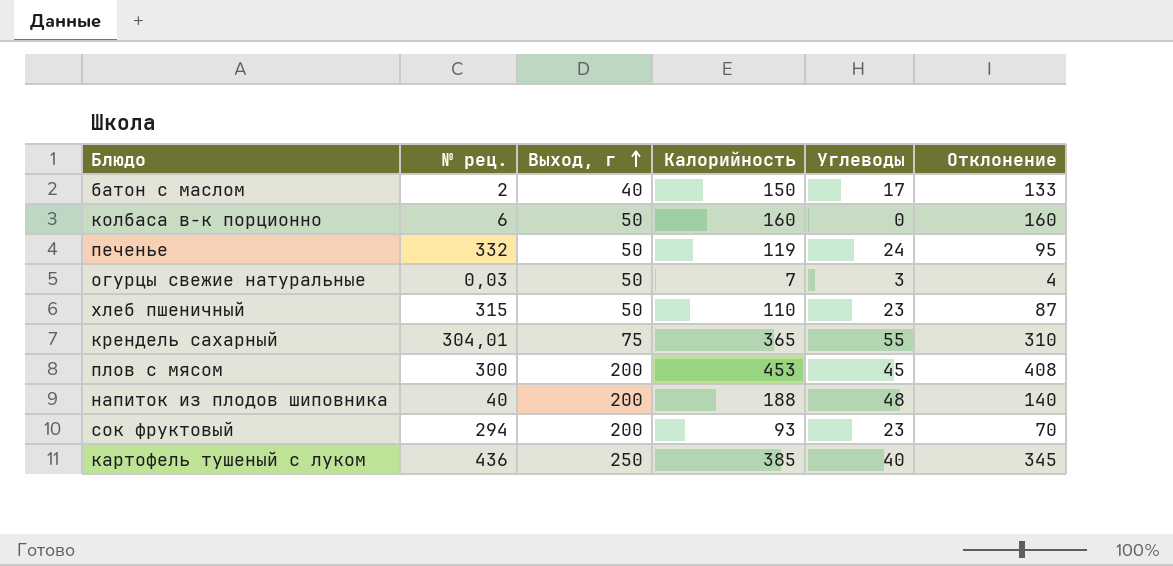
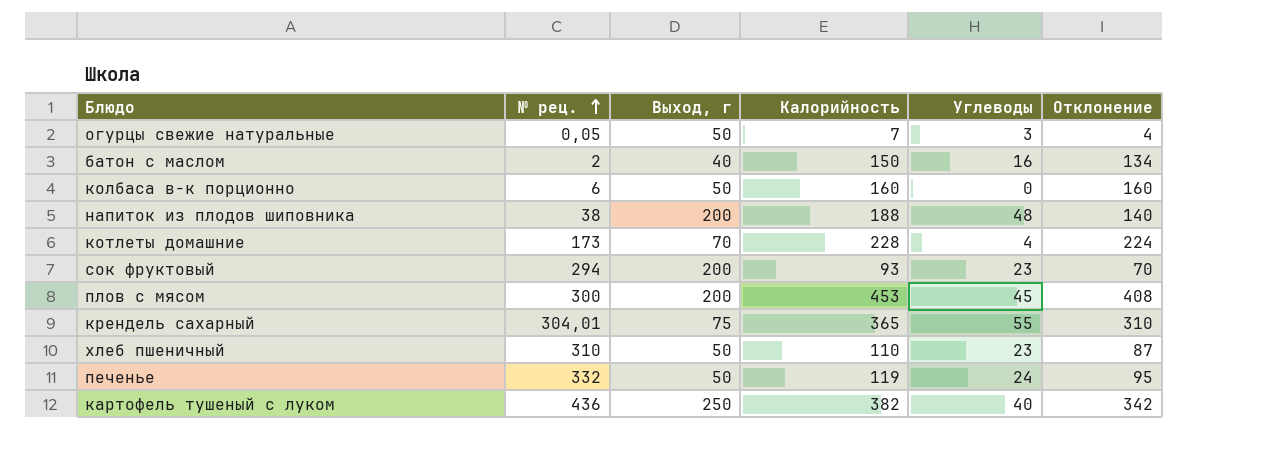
row order: Выход, г ascending -> № рец. ascending
огурцы свежие натуральные | № рец.: 0,03 -> 0,05
батон с маслом | Углеводы: 17 -> 16
батон с маслом | Отклонение: 133 -> 134
напиток из плодов шиповника | № рец.: 40 -> 38
row котлеты домашние: none -> 173 | 70 | 228 | 4 | 224
хлеб пшеничный | № рец.: 315 -> 310
картофель тушеный с луком | Калорийность: 385 -> 382
картофель тушеный с луком | Отклонение: 345 -> 342

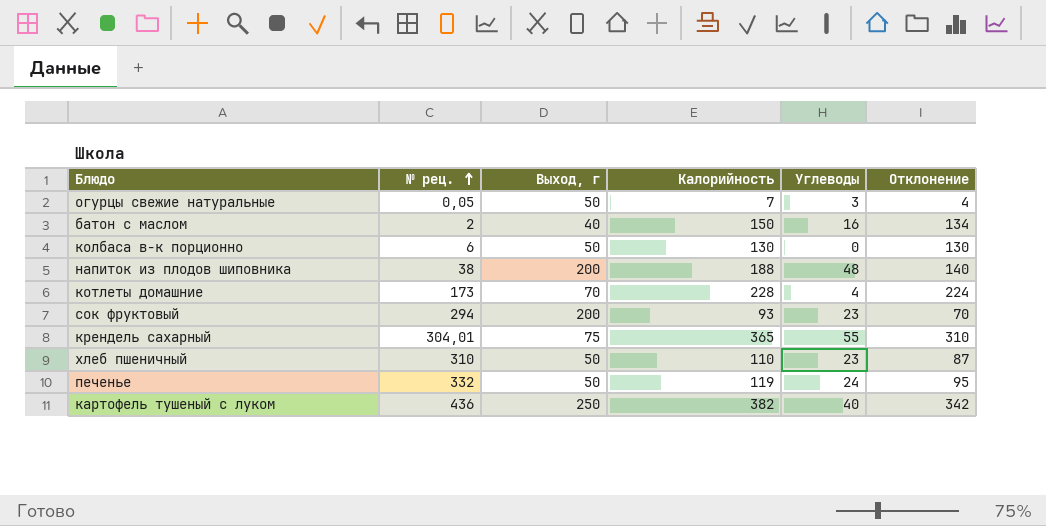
row плов с мясом: 300 | 200 | 453 | 45 | 408 -> none
колбаса в-к порционно | Калорийность: 160 -> 130
колбаса в-к порционно | Отклонение: 160 -> 130

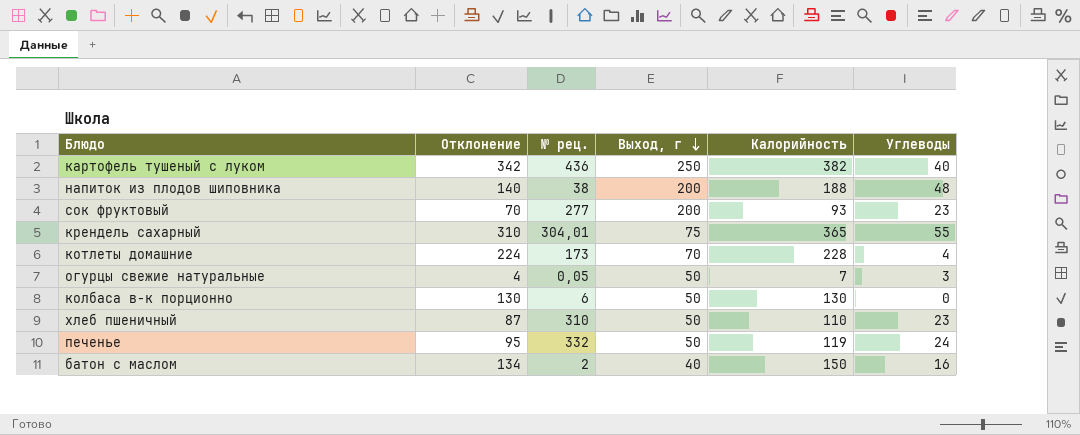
row order: № рец. ascending -> Выход, г descending
column Отклонение | position: 6 -> 2
сок фруктовый | № рец.: 294 -> 277

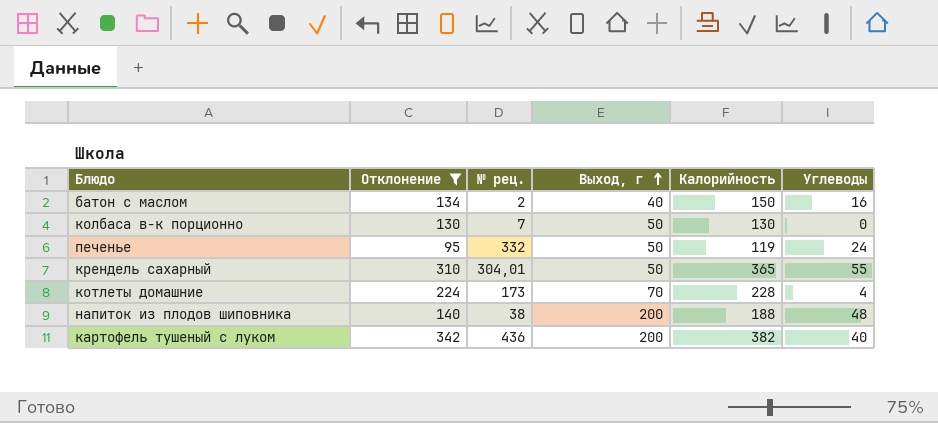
filter: none -> Отклонение >= 95
row order: Выход, г descending -> Выход, г ascending
колбаса в-к порционно | № рец.: 6 -> 7
крендель сахарный | Выход, г: 75 -> 50
картофель тушеный с луком | Выход, г: 250 -> 200

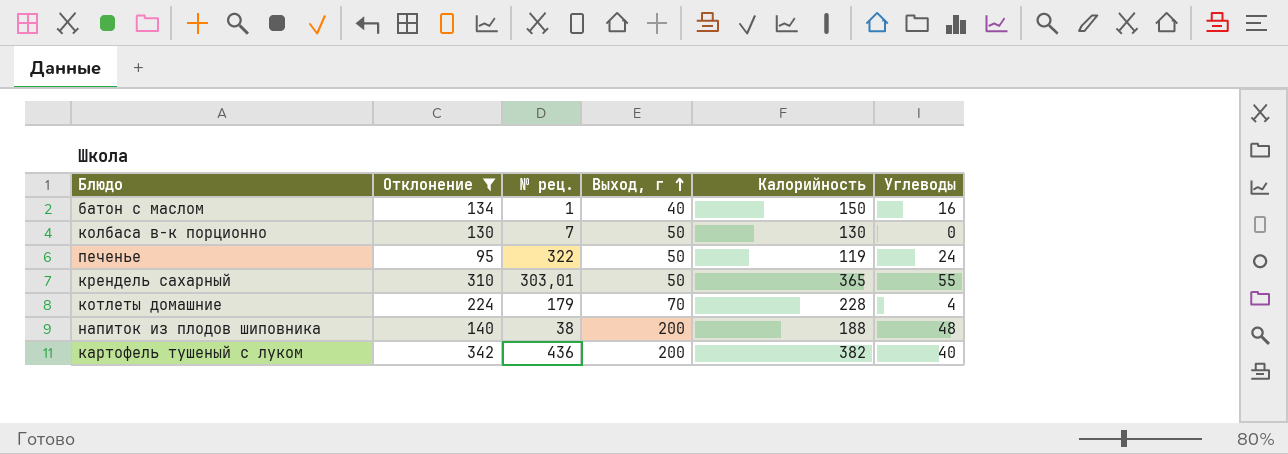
батон с маслом | № рец.: 2 -> 1
печенье | № рец.: 332 -> 322
крендель сахарный | № рец.: 304,01 -> 303,01
котлеты домашние | № рец.: 173 -> 179

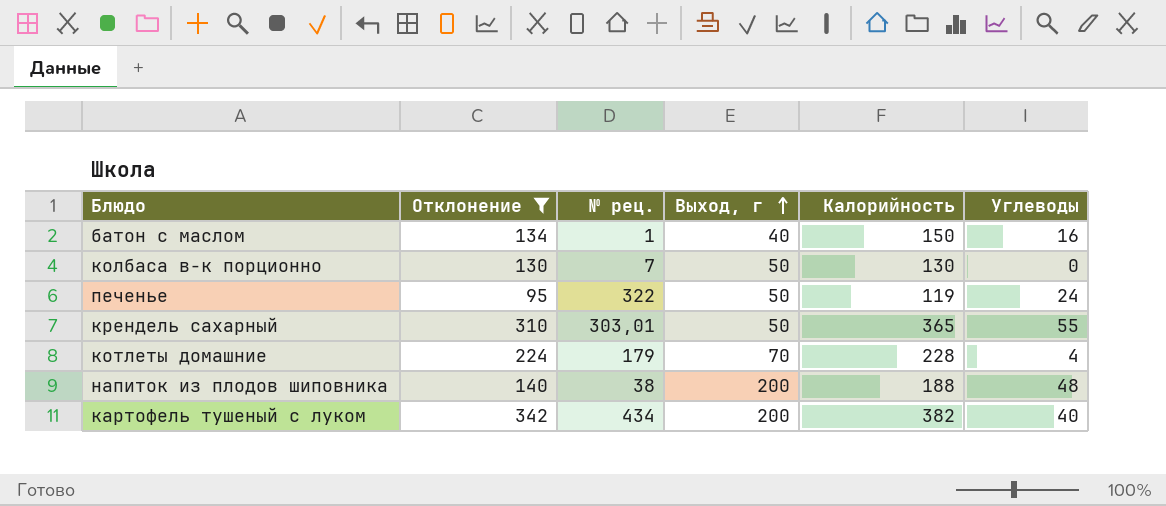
картофель тушеный с луком | № рец.: 436 -> 434

